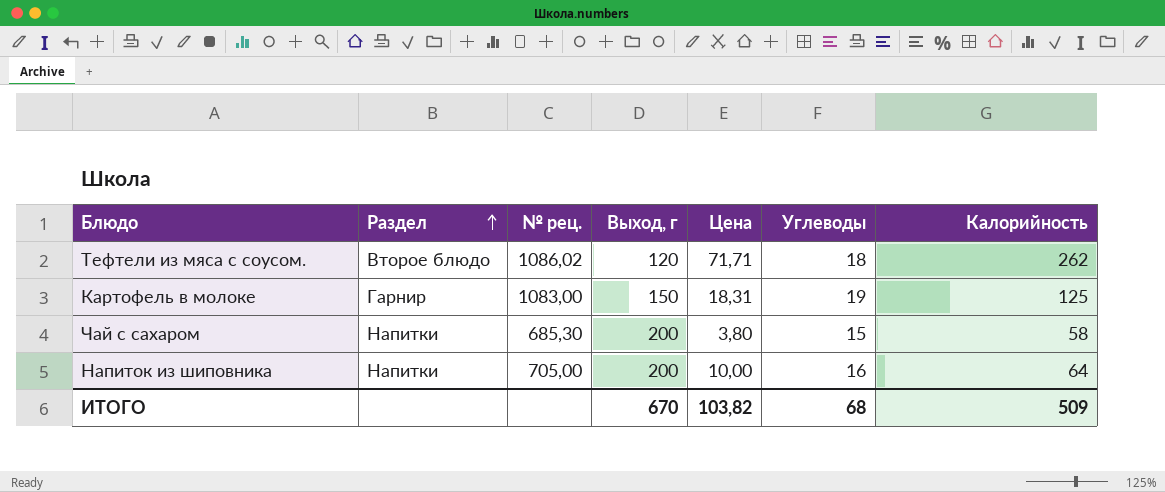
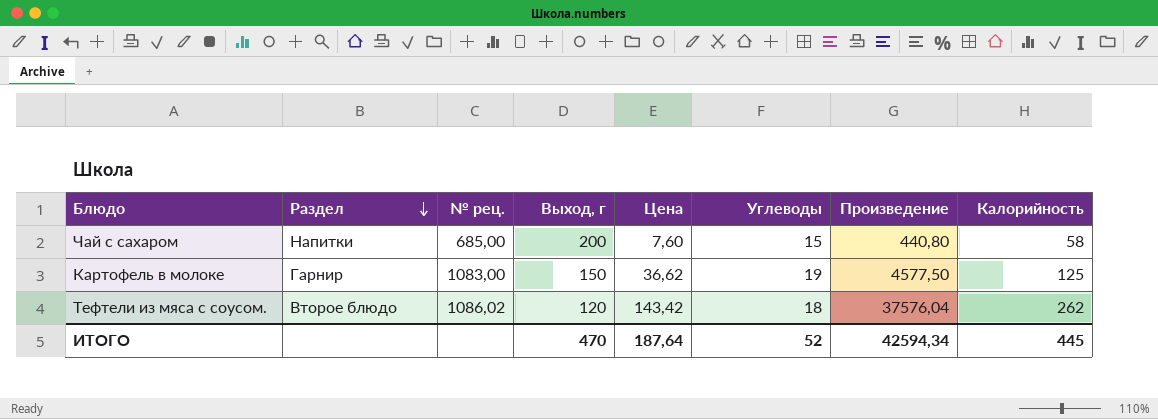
row order: Раздел ascending -> Раздел descending
column Произведение | formula: none -> [Цена] * [Калорийность]
row Напиток из шиповника: Напитки | 705,00 | 200 | 10,00 | 16 | 64 -> none
Чай с сахаром | № рец.: 685,30 -> 685,00
Чай с сахаром | Цена: 3,80 -> 7,60
Картофель в молоке | Цена: 18,31 -> 36,62
Тефтели из мяса с соусом. | Цена: 71,71 -> 143,42
ИТОГО | Выход, г: 670 -> 470
ИТОГО | Цена: 103,82 -> 187,64
ИТОГО | Углеводы: 68 -> 52
ИТОГО | Калорийность: 509 -> 445

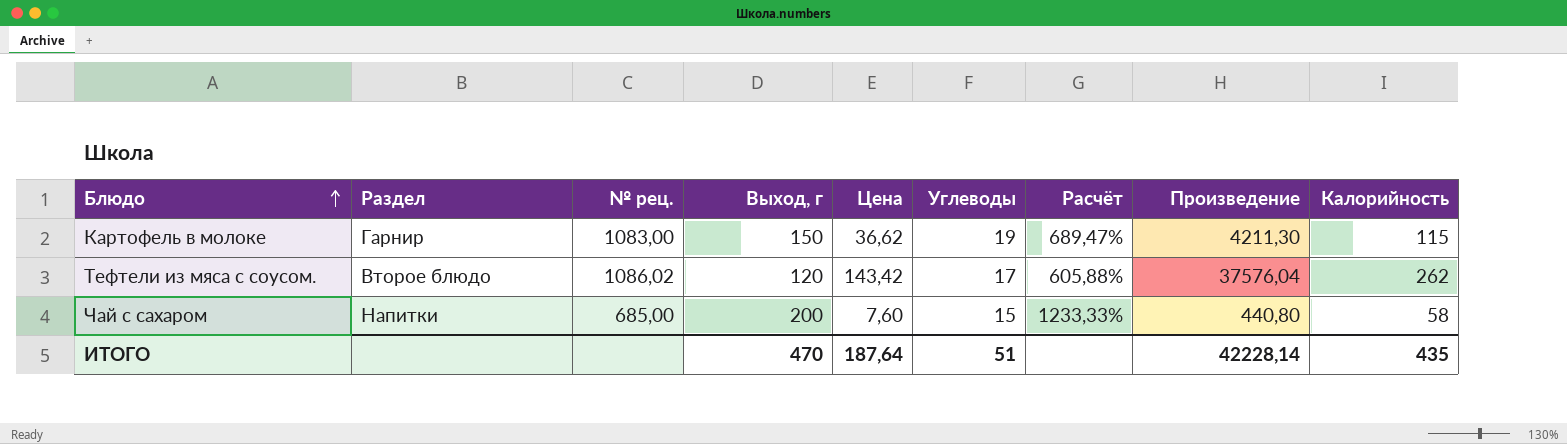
row order: Раздел descending -> Блюдо ascending
column Расчёт | formula: none -> ([Выход, г] - [Углеводы]) / [Углеводы]
Картофель в молоке | Произведение: 4577,50 -> 4211,30
Картофель в молоке | Калорийность: 125 -> 115
Тефтели из мяса с соусом. | Углеводы: 18 -> 17
ИТОГО | Углеводы: 52 -> 51
ИТОГО | Произведение: 42594,34 -> 42228,14
ИТОГО | Калорийность: 445 -> 435

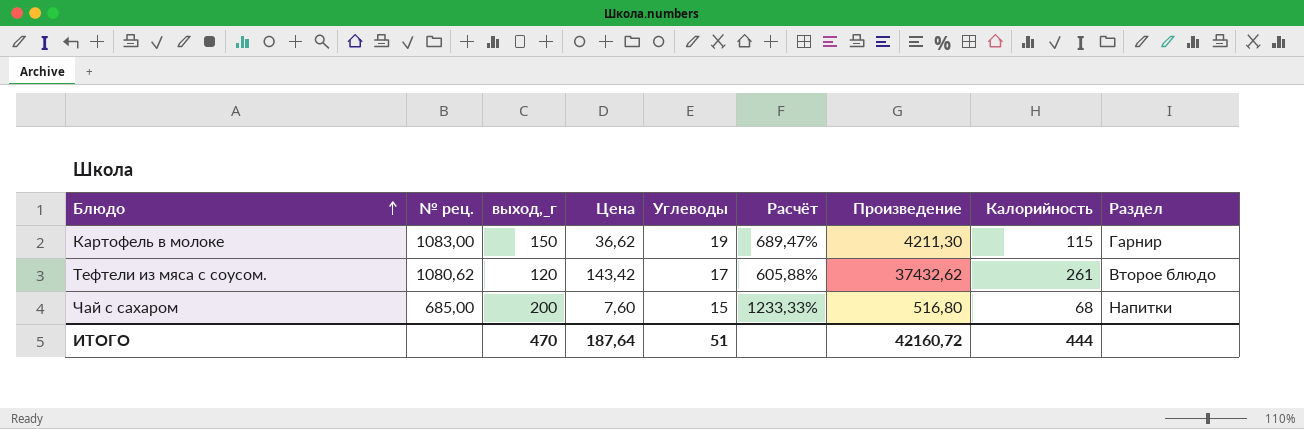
column name: Выход, г -> выход,_г
column Раздел | position: 2 -> 9
Тефтели из мяса с соусом. | № рец.: 1086,02 -> 1080,62
Тефтели из мяса с соусом. | Произведение: 37576,04 -> 37432,62
Тефтели из мяса с соусом. | Калорийность: 262 -> 261
Чай с сахаром | Произведение: 440,80 -> 516,80
Чай с сахаром | Калорийность: 58 -> 68
ИТОГО | Произведение: 42228,14 -> 42160,72
ИТОГО | Калорийность: 435 -> 444

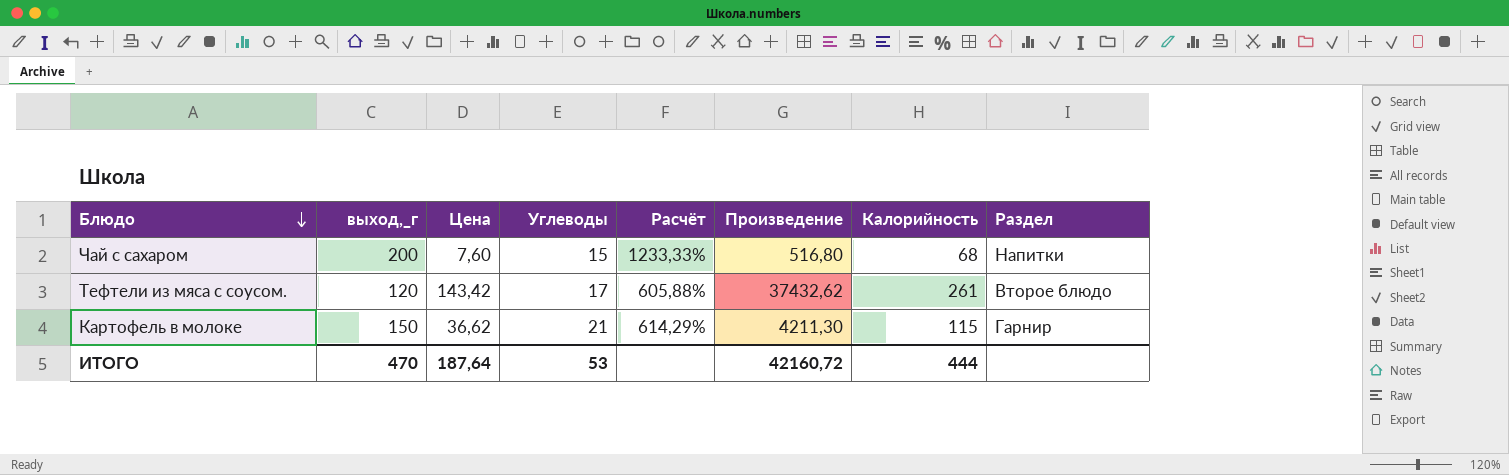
row order: Блюдо ascending -> Блюдо descending
column № рец. | position: 2 -> none
Картофель в молоке | Углеводы: 19 -> 21
Картофель в молоке | Расчёт: 689,47% -> 614,29%
ИТОГО | Углеводы: 51 -> 53

